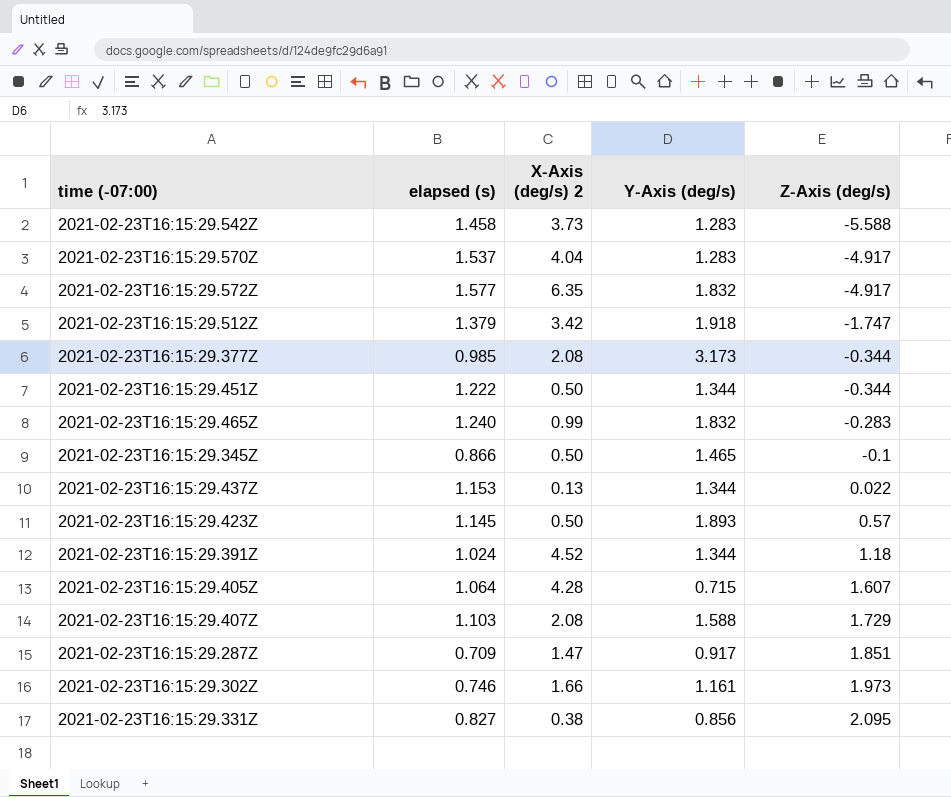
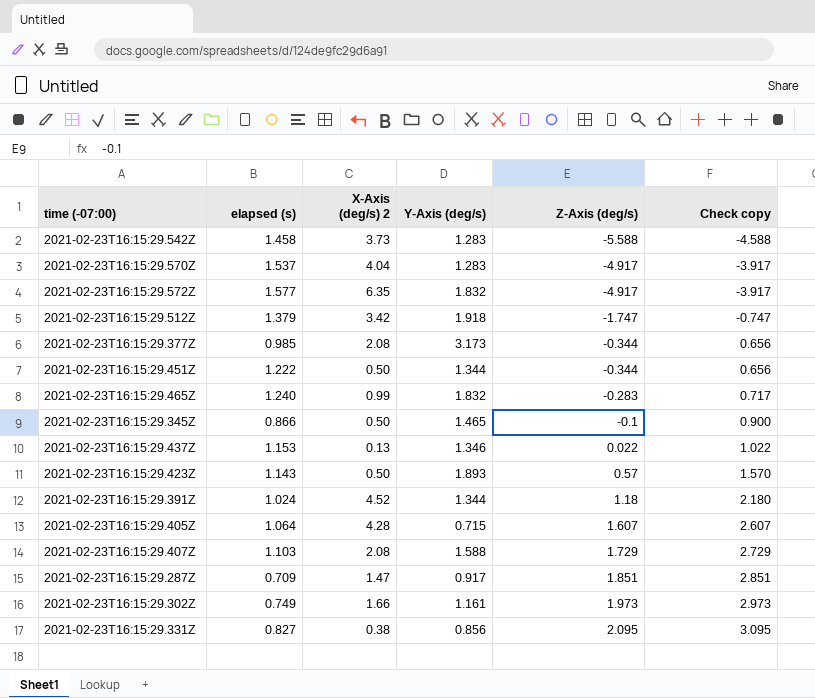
column Check copy | formula: none -> [Z-Axis (deg/s)] + 1
2021-02-23T16:15:29.437Z | Y-Axis (deg/s): 1.344 -> 1.346
2021-02-23T16:15:29.423Z | elapsed (s): 1.145 -> 1.143
2021-02-23T16:15:29.302Z | elapsed (s): 0.746 -> 0.749

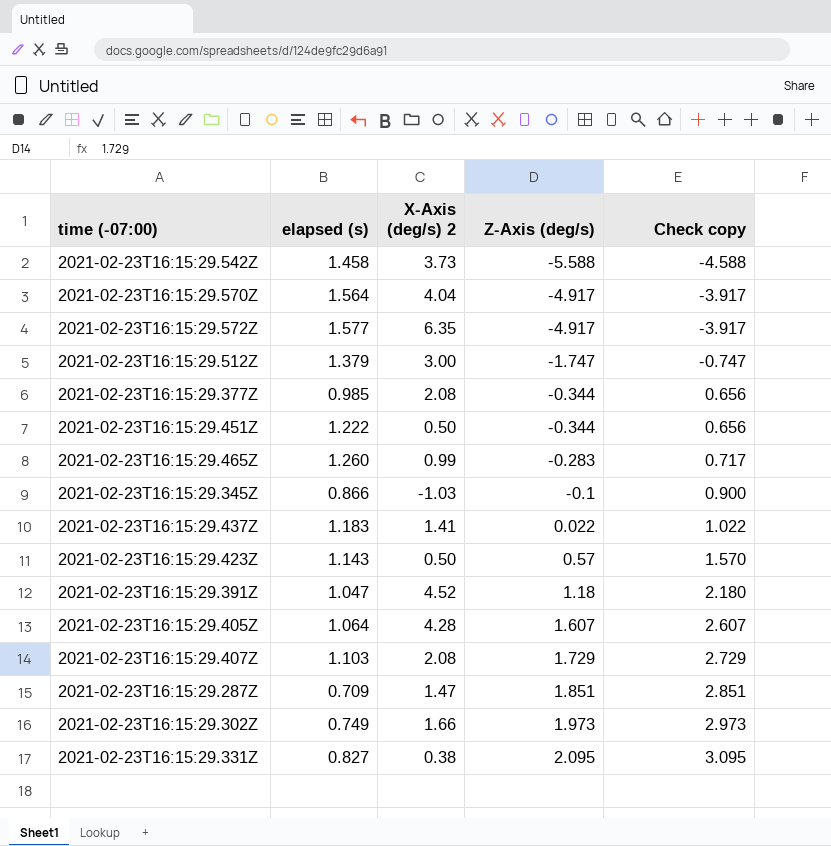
column Y-Axis (deg/s) | position: 4 -> none
2021-02-23T16:15:29.570Z | elapsed (s): 1.537 -> 1.564
2021-02-23T16:15:29.512Z | X-Axis (deg/s) 2: 3.42 -> 3.00
2021-02-23T16:15:29.465Z | elapsed (s): 1.240 -> 1.260
2021-02-23T16:15:29.345Z | X-Axis (deg/s) 2: 0.50 -> -1.03
2021-02-23T16:15:29.437Z | elapsed (s): 1.153 -> 1.183
2021-02-23T16:15:29.437Z | X-Axis (deg/s) 2: 0.13 -> 1.41
2021-02-23T16:15:29.391Z | elapsed (s): 1.024 -> 1.047

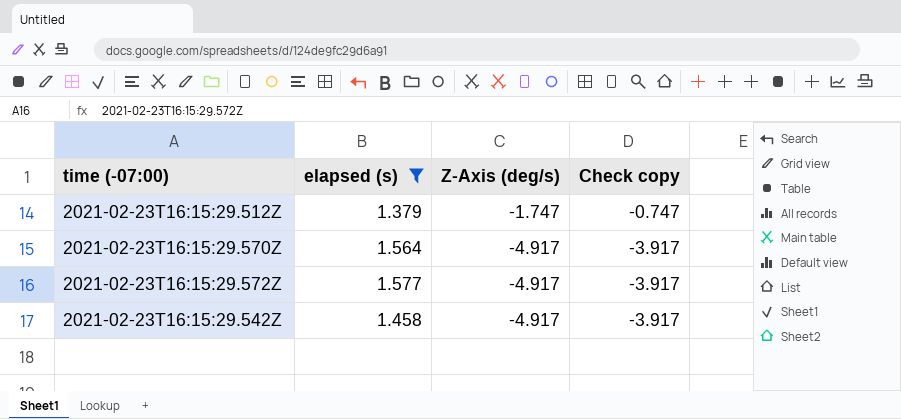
filter: none -> elapsed (s) >= 1.379
row order: Z-Axis (deg/s) ascending -> Z-Axis (deg/s) descending
column X-Axis (deg/s) 2 | position: 3 -> none
2021-02-23T16:15:29.542Z | Z-Axis (deg/s): -5.588 -> -4.917
2021-02-23T16:15:29.542Z | Check copy: -4.588 -> -3.917

